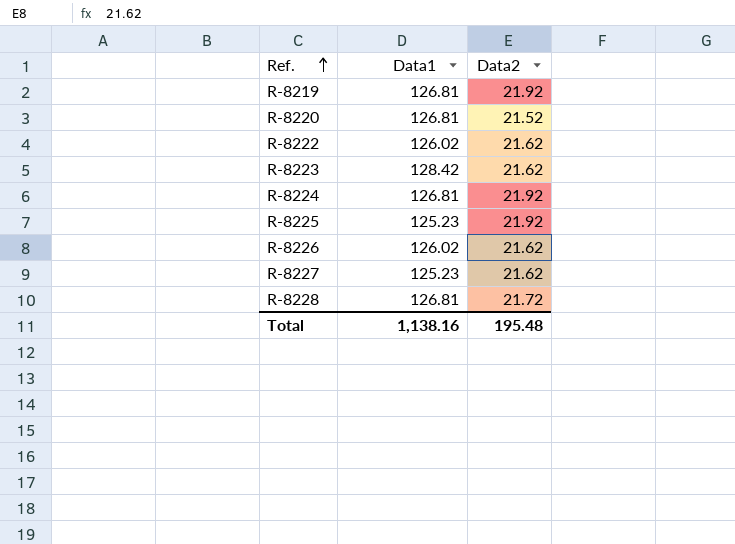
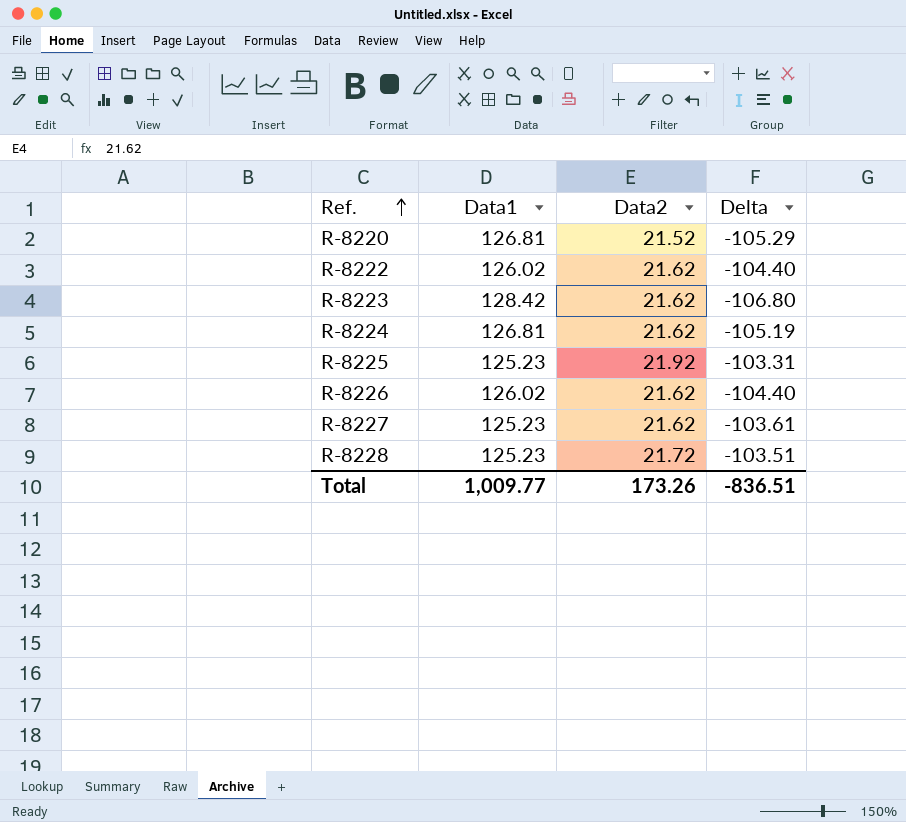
column Delta | formula: none -> [Data2] - [Data1]
row R-8219: 126.81 | 21.92 -> none
R-8224 | Data2: 21.92 -> 21.62
R-8228 | Data1: 126.81 -> 125.23
Total | Data1: 1,138.16 -> 1,009.77
Total | Data2: 195.48 -> 173.26

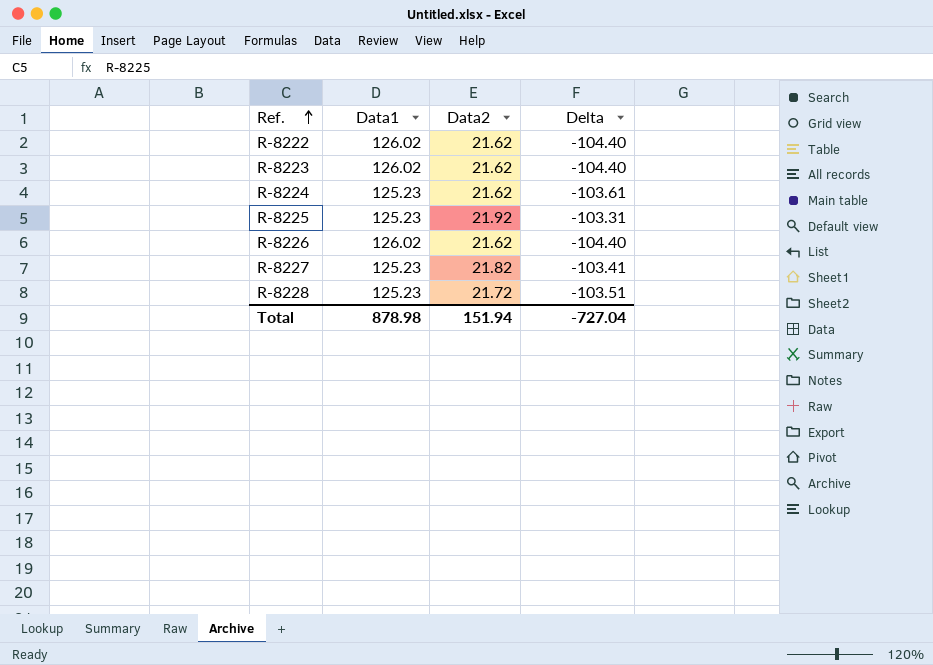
row R-8220: 126.81 | 21.52 | -105.29 -> none
R-8223 | Data1: 128.42 -> 126.02
R-8223 | Delta: -106.80 -> -104.40
R-8224 | Data1: 126.81 -> 125.23
R-8224 | Delta: -105.19 -> -103.61
R-8227 | Data2: 21.62 -> 21.82
R-8227 | Delta: -103.61 -> -103.41
Total | Data1: 1,009.77 -> 878.98
Total | Data2: 173.26 -> 151.94
Total | Delta: -836.51 -> -727.04

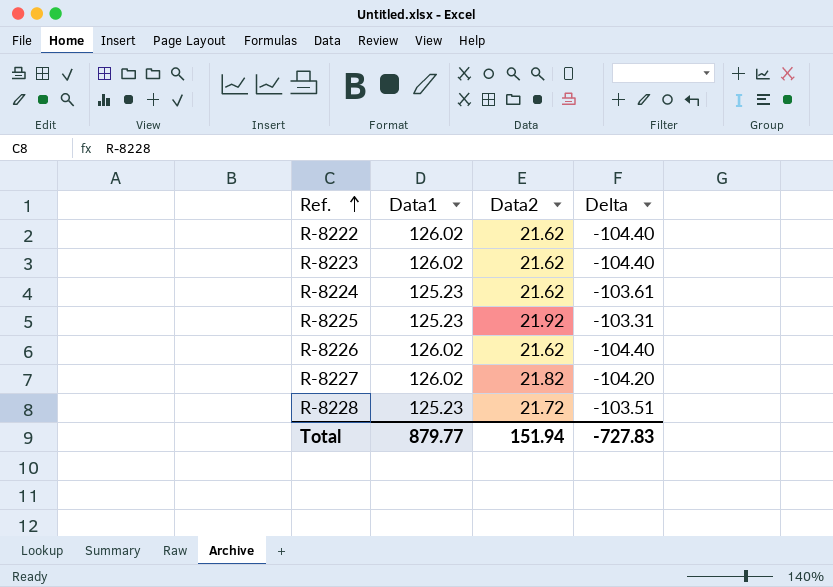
R-8227 | Data1: 125.23 -> 126.02
R-8227 | Delta: -103.41 -> -104.20
Total | Data1: 878.98 -> 879.77
Total | Delta: -727.04 -> -727.83

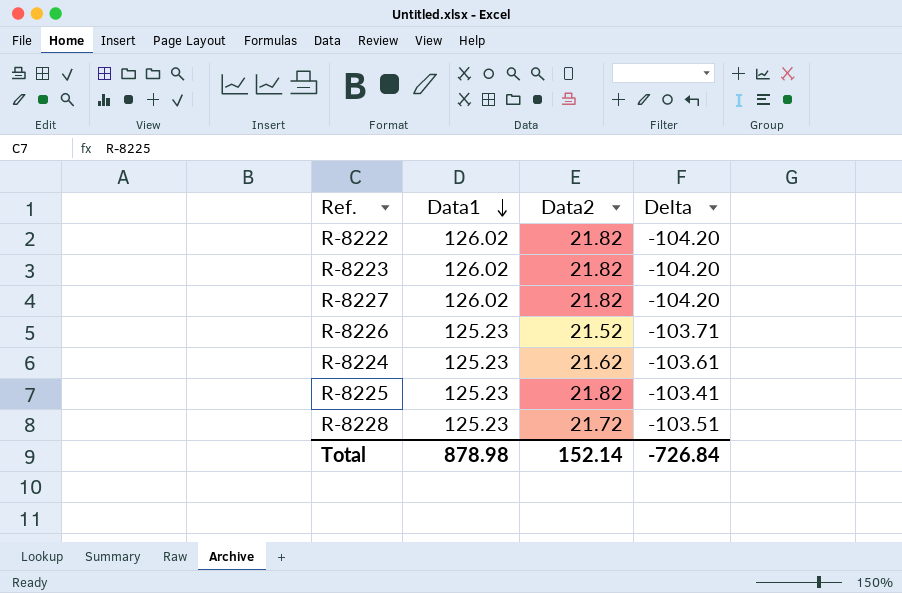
row order: Ref. ascending -> Data1 descending
R-8222 | Data2: 21.62 -> 21.82
R-8222 | Delta: -104.40 -> -104.20
R-8223 | Data2: 21.62 -> 21.82
R-8223 | Delta: -104.40 -> -104.20
R-8226 | Data1: 126.02 -> 125.23
R-8226 | Data2: 21.62 -> 21.52
R-8226 | Delta: -104.40 -> -103.71
R-8225 | Data2: 21.92 -> 21.82
R-8225 | Delta: -103.31 -> -103.41
Total | Data1: 879.77 -> 878.98
Total | Data2: 151.94 -> 152.14
Total | Delta: -727.83 -> -726.84

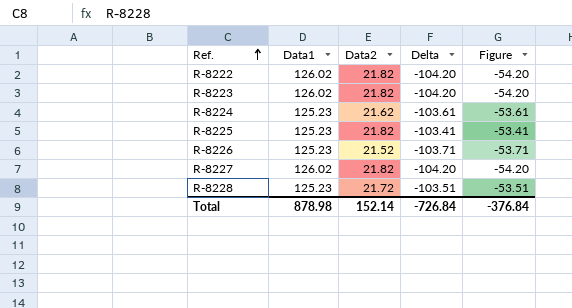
row order: Data1 descending -> Ref. ascending
column Figure | formula: none -> [Delta] + 50

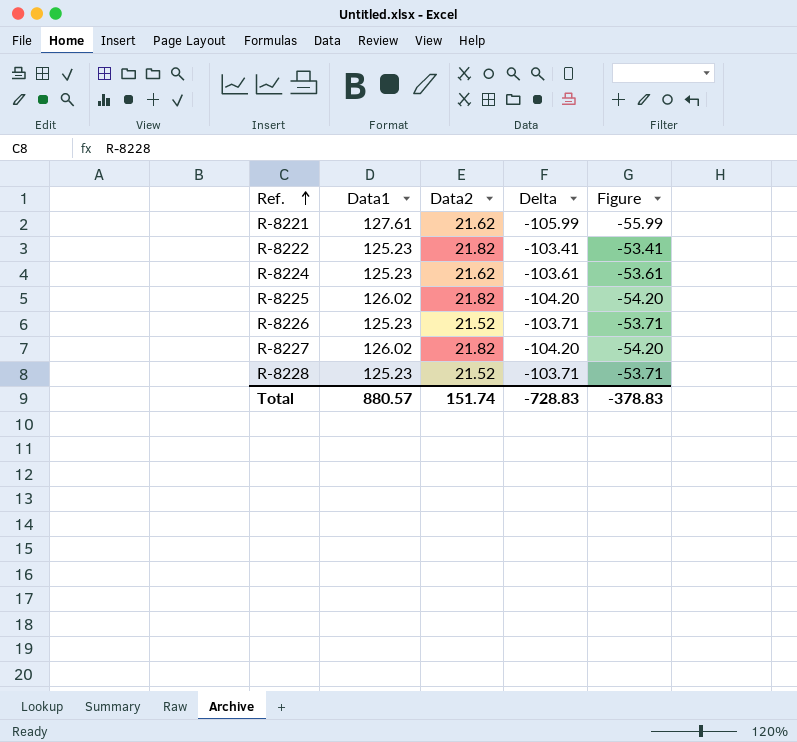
row R-8223: 126.02 | 21.82 | -104.20 | -54.20 -> none
row R-8221: none -> 127.61 | 21.62 | -105.99 | -55.99
R-8222 | Data1: 126.02 -> 125.23
R-8222 | Delta: -104.20 -> -103.41
R-8222 | Figure: -54.20 -> -53.41
R-8225 | Data1: 125.23 -> 126.02
R-8225 | Delta: -103.41 -> -104.20
R-8225 | Figure: -53.41 -> -54.20
R-8228 | Data2: 21.72 -> 21.52
R-8228 | Delta: -103.51 -> -103.71
R-8228 | Figure: -53.51 -> -53.71
Total | Data1: 878.98 -> 880.57
Total | Data2: 152.14 -> 151.74
Total | Delta: -726.84 -> -728.83
Total | Figure: -376.84 -> -378.83

